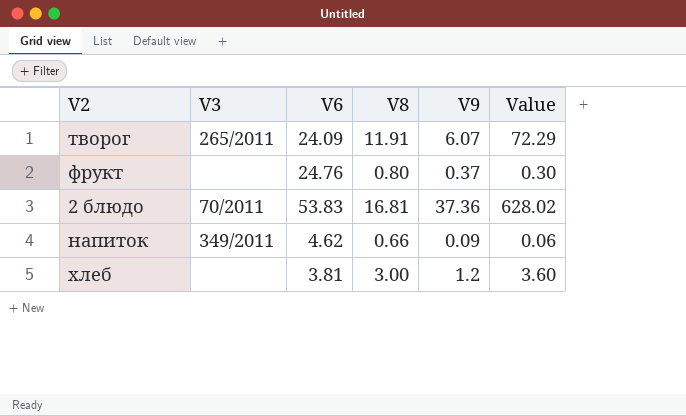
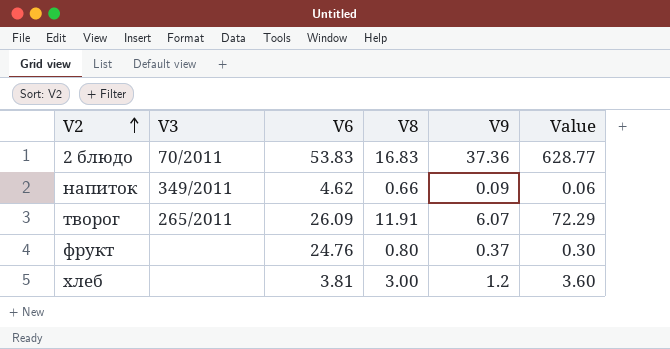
row order: none -> V2 ascending
2 блюдо | V8: 16.81 -> 16.83
2 блюдо | Value: 628.02 -> 628.77
творог | V6: 24.09 -> 26.09

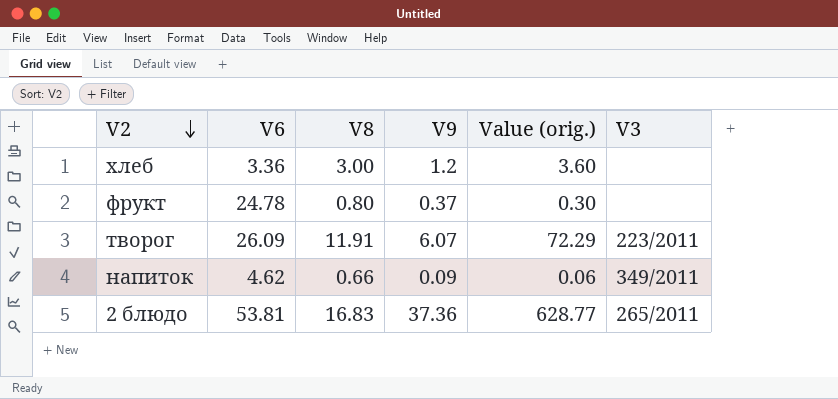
row order: V2 ascending -> V2 descending
column name: Value -> Value (orig.)
column V3 | position: 2 -> 6
хлеб | V6: 3.81 -> 3.36
фрукт | V6: 24.76 -> 24.78
творог | V3: 265/2011 -> 223/2011
2 блюдо | V6: 53.83 -> 53.81
2 блюдо | V3: 70/2011 -> 265/2011

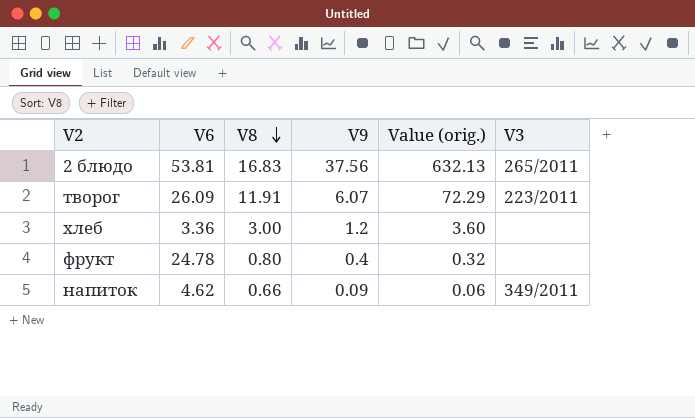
row order: V2 descending -> V8 descending
2 блюдо | V9: 37.36 -> 37.56
2 блюдо | Value (orig.): 628.77 -> 632.13
фрукт | V9: 0.37 -> 0.4
фрукт | Value (orig.): 0.30 -> 0.32

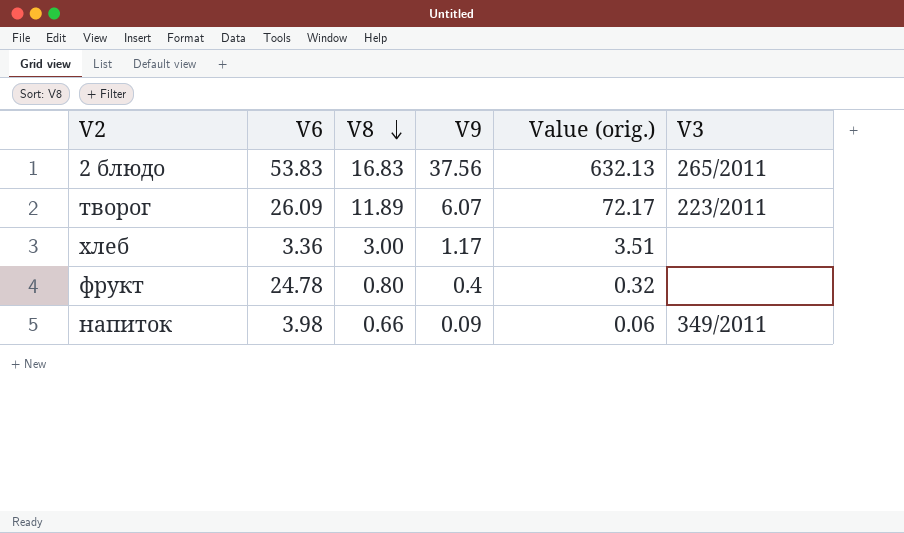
2 блюдо | V6: 53.81 -> 53.83
творог | V8: 11.91 -> 11.89
творог | Value (orig.): 72.29 -> 72.17
хлеб | V9: 1.2 -> 1.17
хлеб | Value (orig.): 3.60 -> 3.51
напиток | V6: 4.62 -> 3.98

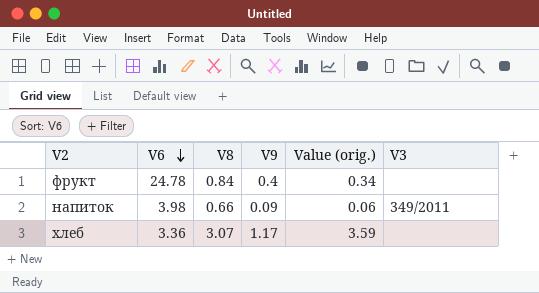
row order: V8 descending -> V6 descending
row 2 блюдо: 53.83 | 16.83 | 37.56 | 632.13 | 265/2011 -> none
row творог: 26.09 | 11.89 | 6.07 | 72.17 | 223/2011 -> none
фрукт | V8: 0.80 -> 0.84
фрукт | Value (orig.): 0.32 -> 0.34
хлеб | V8: 3.00 -> 3.07
хлеб | Value (orig.): 3.51 -> 3.59

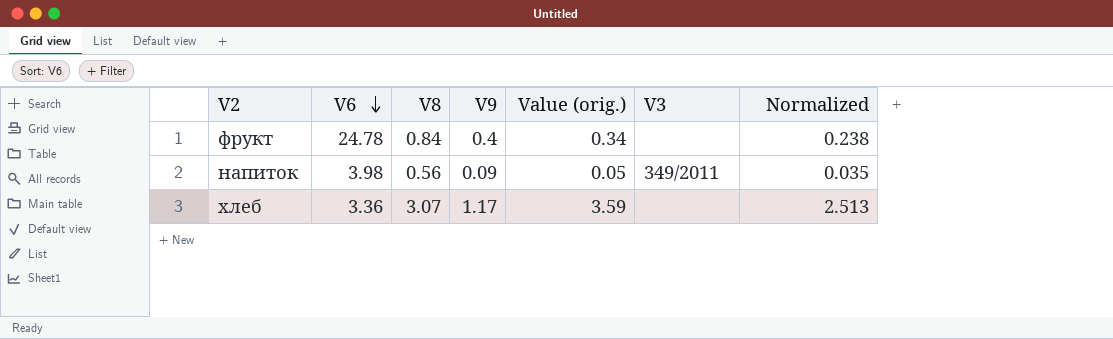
column Normalized | formula: none -> [Value (orig.)] * 0.7
напиток | V8: 0.66 -> 0.56
напиток | Value (orig.): 0.06 -> 0.05

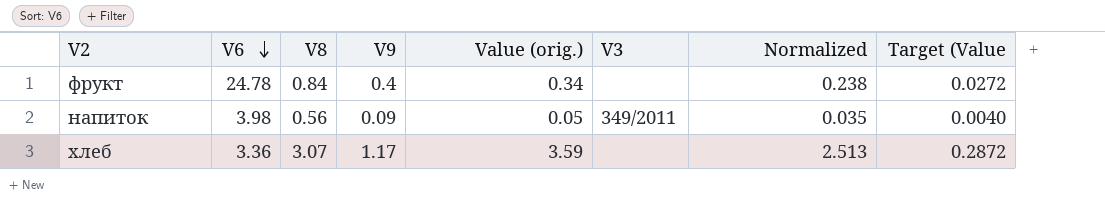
column Target (Value | formula: none -> [Value (orig.)] * 0.08

